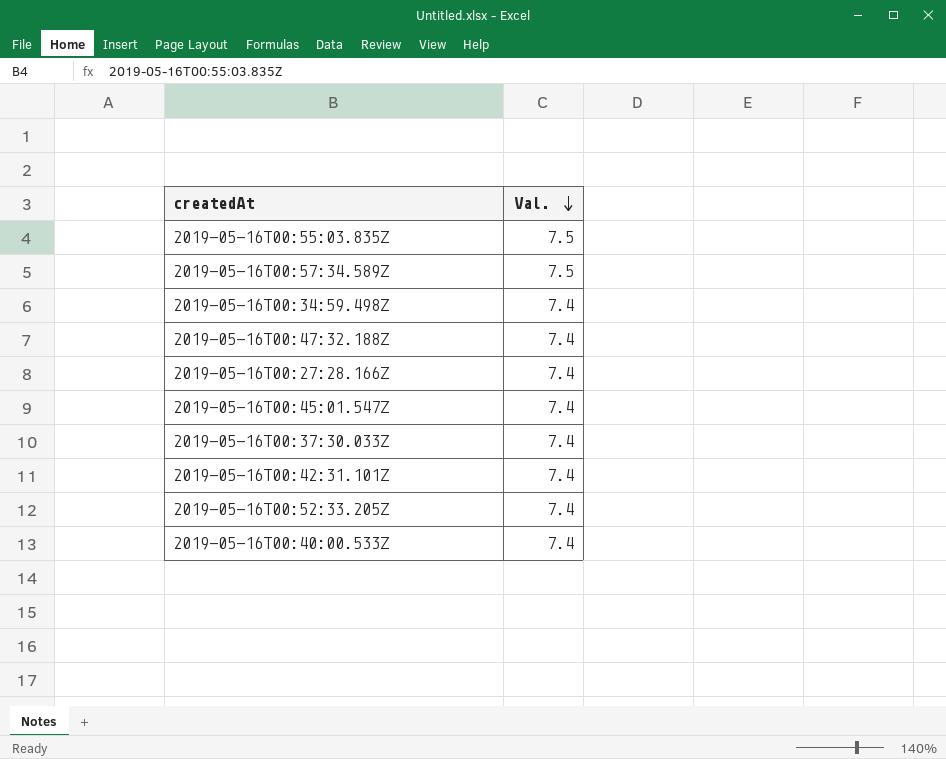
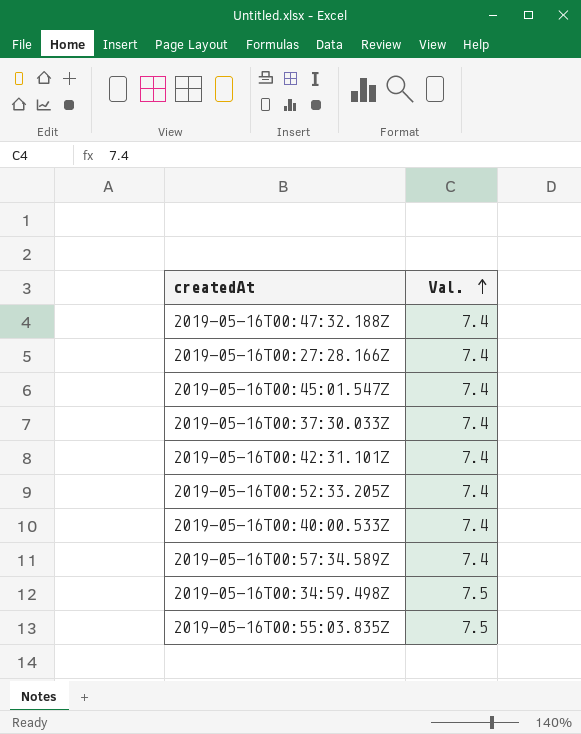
row order: Val. descending -> Val. ascending
2019-05-16T00:57:34.589Z | Val.: 7.5 -> 7.4
2019-05-16T00:34:59.498Z | Val.: 7.4 -> 7.5

